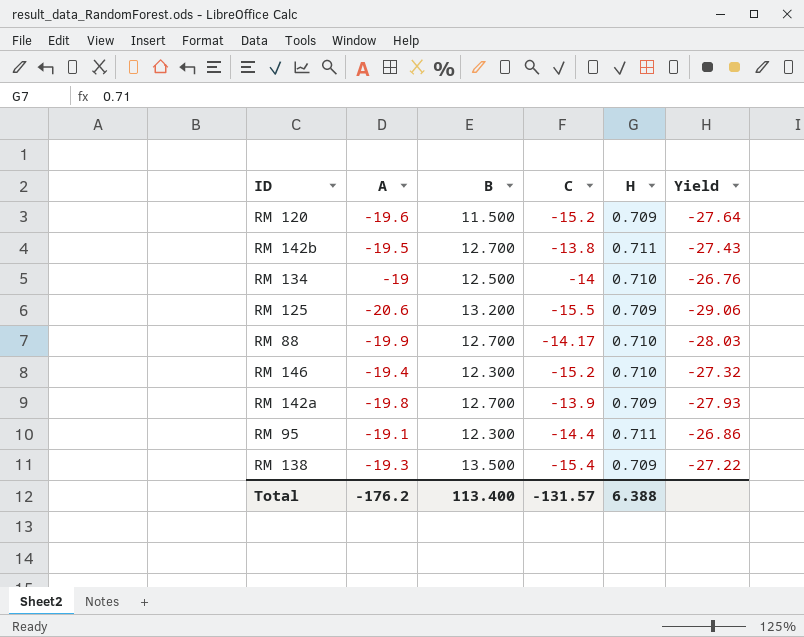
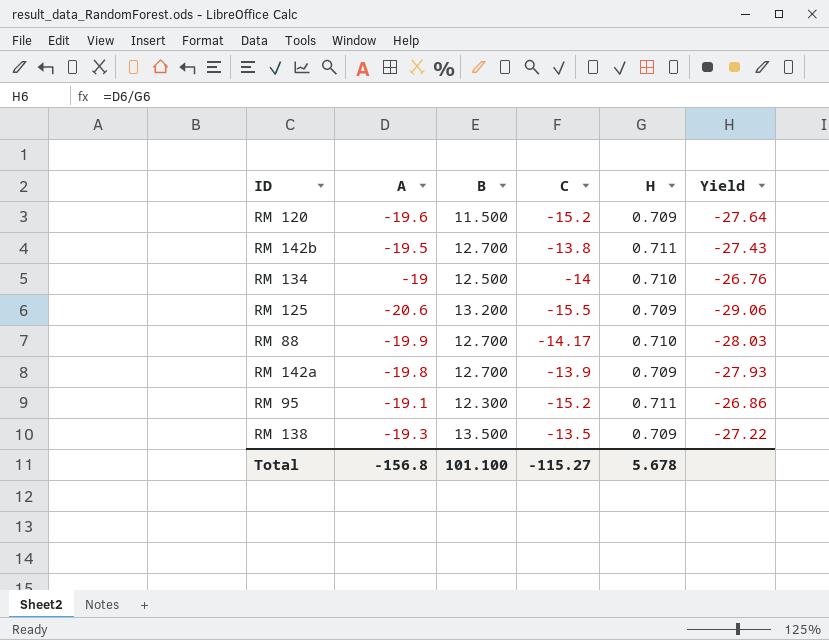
row RM 146: -19.4 | 12.300 | -15.2 | 0.710 | -27.32 -> none
RM 95 | C: -14.4 -> -15.2
RM 138 | C: -15.4 -> -13.5
Total | A: -176.2 -> -156.8
Total | B: 113.400 -> 101.100
Total | C: -131.57 -> -115.27
Total | H: 6.388 -> 5.678

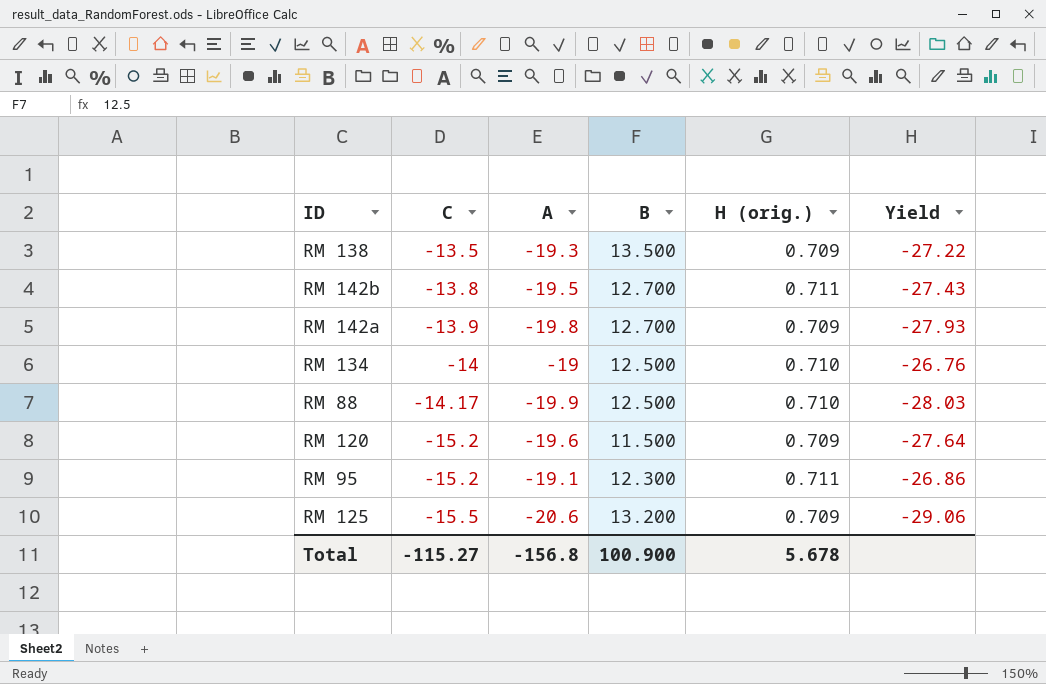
row order: none -> C descending
column C | position: 4 -> 2
column name: H -> H (orig.)
RM 88 | B: 12.700 -> 12.500
Total | B: 101.100 -> 100.900

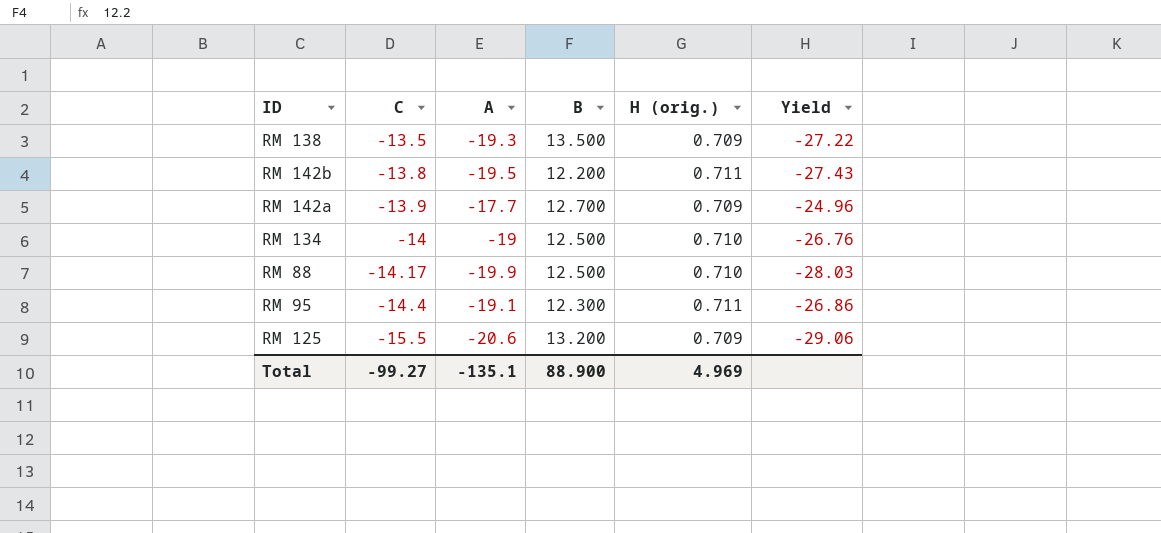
row RM 120: -15.2 | -19.6 | 11.500 | 0.709 | -27.64 -> none
RM 142b | B: 12.700 -> 12.200
RM 142a | A: -19.8 -> -17.7
RM 142a | Yield: -27.93 -> -24.96
RM 95 | C: -15.2 -> -14.4
Total | C: -115.27 -> -99.27
Total | A: -156.8 -> -135.1
Total | B: 100.900 -> 88.900
Total | H (orig.): 5.678 -> 4.969

